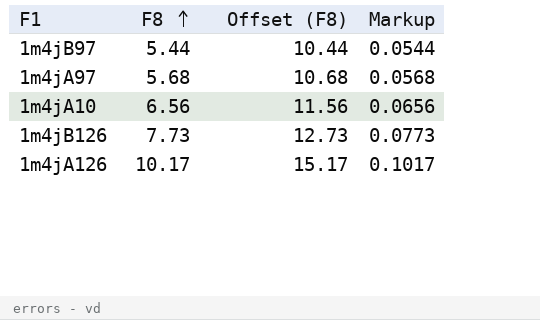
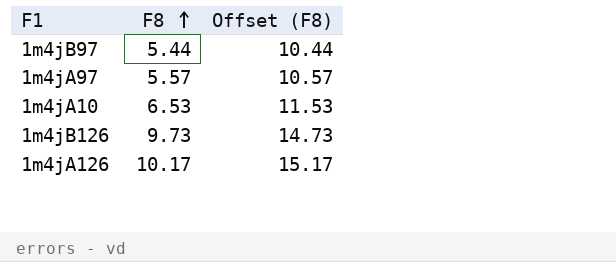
column Markup | formula: [F8] * 0.01 -> none
1m4jA97 | F8: 5.68 -> 5.57
1m4jA97 | Offset (F8): 10.68 -> 10.57
1m4jA10 | F8: 6.56 -> 6.53
1m4jA10 | Offset (F8): 11.56 -> 11.53
1m4jB126 | F8: 7.73 -> 9.73
1m4jB126 | Offset (F8): 12.73 -> 14.73

